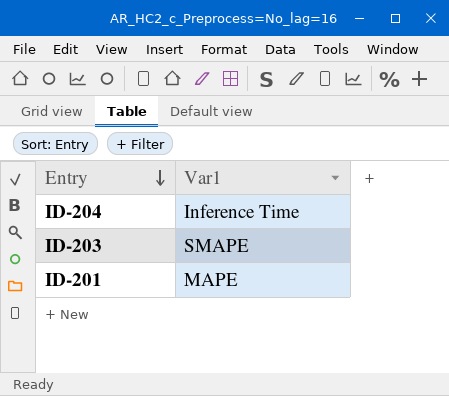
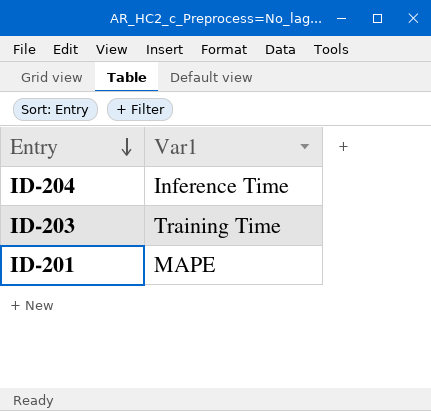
ID-203 | Var1: SMAPE -> Training Time

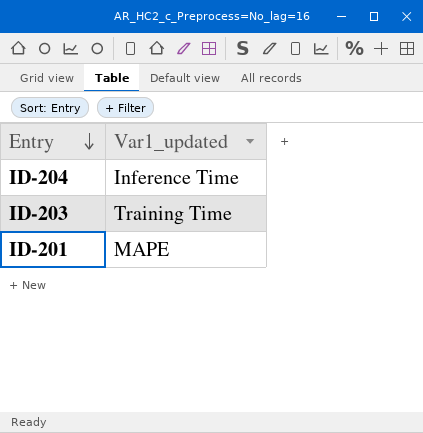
column name: Var1 -> Var1_updated

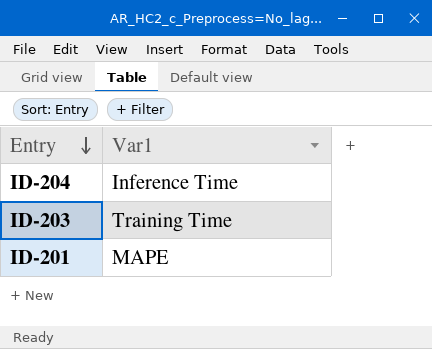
column name: Var1_updated -> Var1

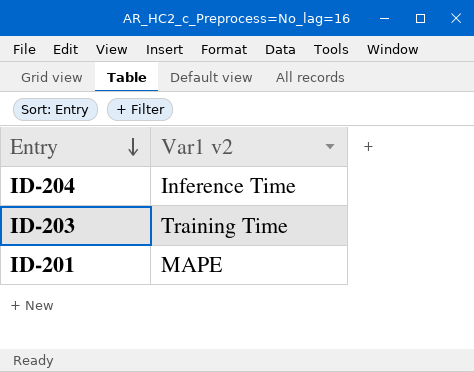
column name: Var1 -> Var1 v2

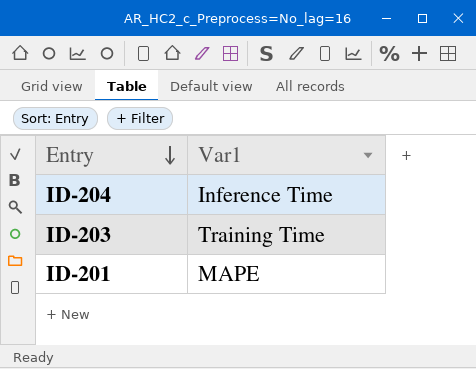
column name: Var1 v2 -> Var1

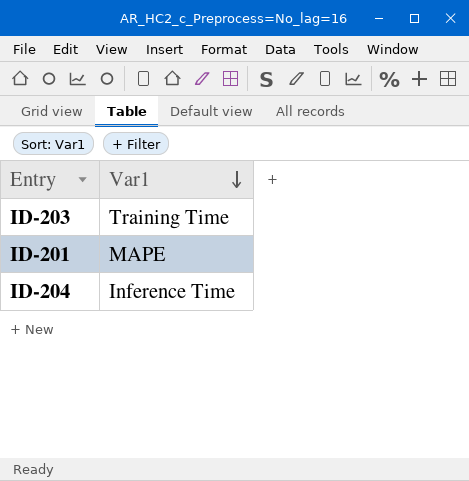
row order: Entry descending -> Var1 descending

